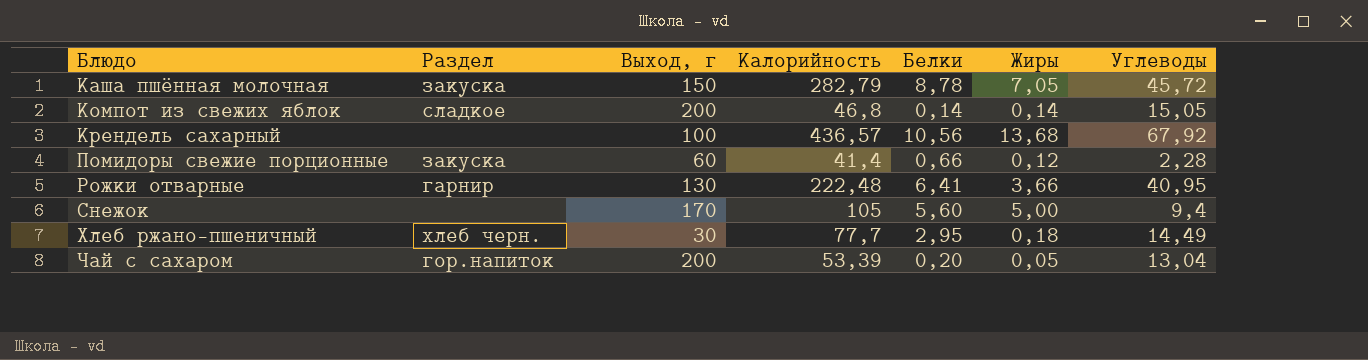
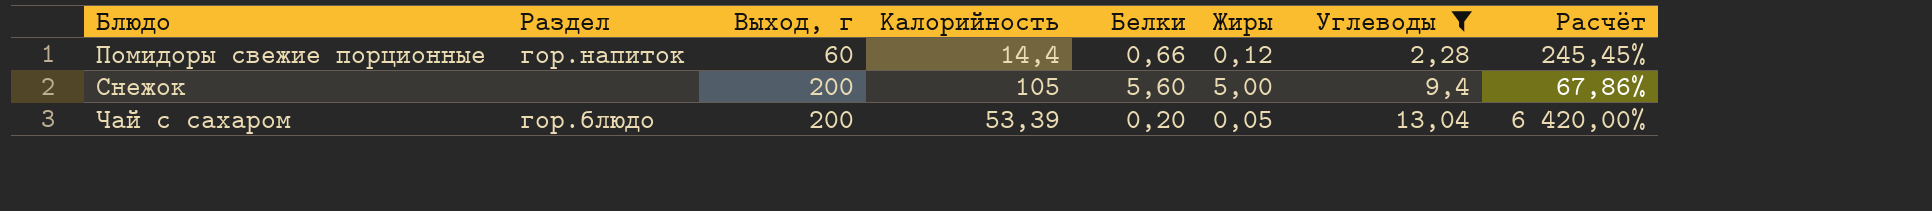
filter: none -> Углеводы <= 13,04
column Расчёт | formula: none -> ([Углеводы] - [Белки]) / [Белки]
Помидоры свежие порционные | Раздел: закуска -> гор.напиток
Помидоры свежие порционные | Калорийность: 41,4 -> 14,4
Снежок | Выход, г: 170 -> 200
Чай с сахаром | Раздел: гор.напиток -> гор.блюдо

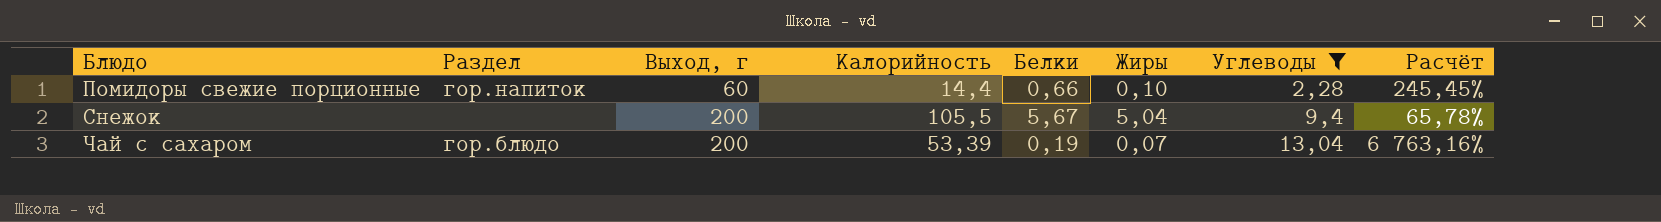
Помидоры свежие порционные | Жиры: 0,12 -> 0,10
Снежок | Калорийность: 105 -> 105,5
Снежок | Белки: 5,60 -> 5,67
Снежок | Жиры: 5,00 -> 5,04
Снежок | Расчёт: 67,86% -> 65,78%
Чай с сахаром | Белки: 0,20 -> 0,19
Чай с сахаром | Жиры: 0,05 -> 0,07
Чай с сахаром | Расчёт: 6 420,00% -> 6 763,16%

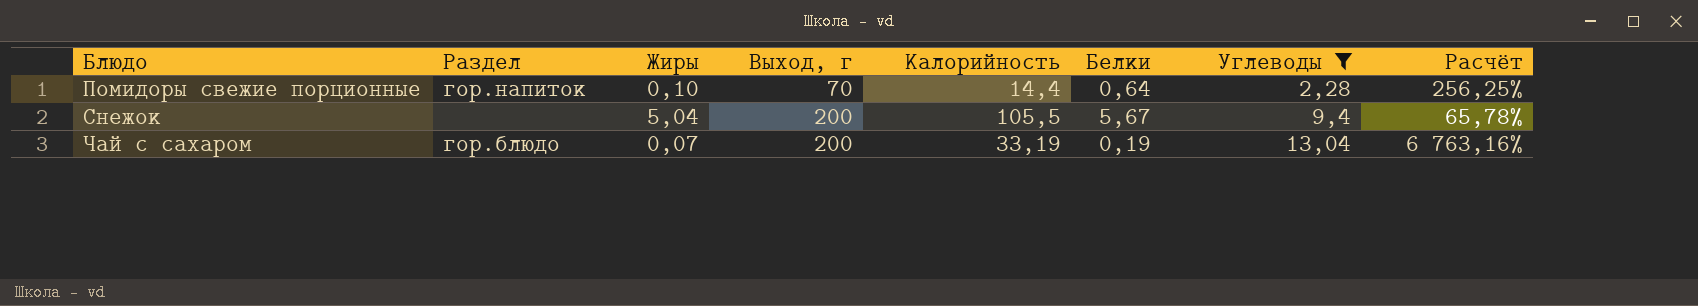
column Жиры | position: 6 -> 3
Помидоры свежие порционные | Выход, г: 60 -> 70
Помидоры свежие порционные | Белки: 0,66 -> 0,64
Помидоры свежие порционные | Расчёт: 245,45% -> 256,25%
Чай с сахаром | Калорийность: 53,39 -> 33,19

